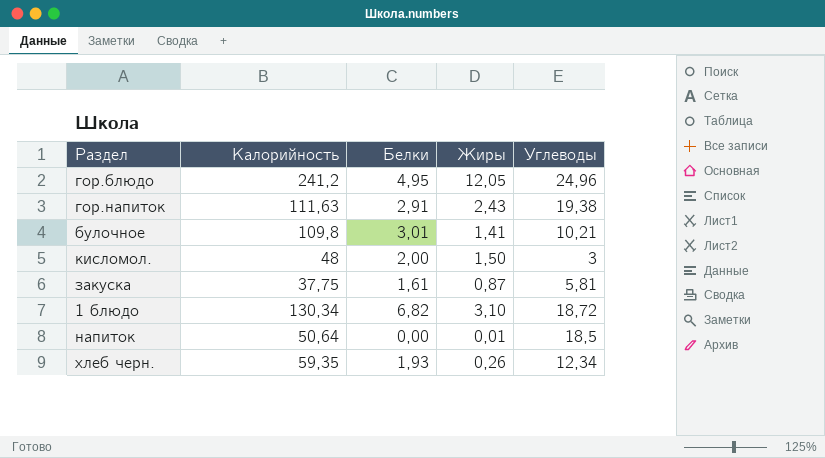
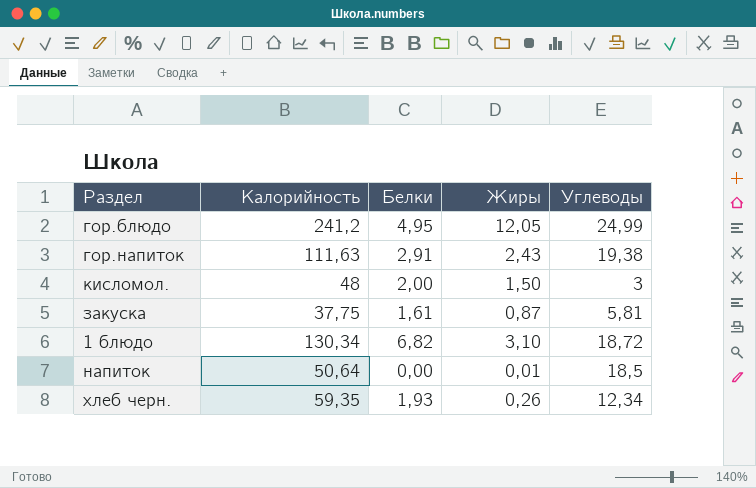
row булочное: 109,8 | 3,01 | 1,41 | 10,21 -> none
гор.блюдо | Углеводы: 24,96 -> 24,99

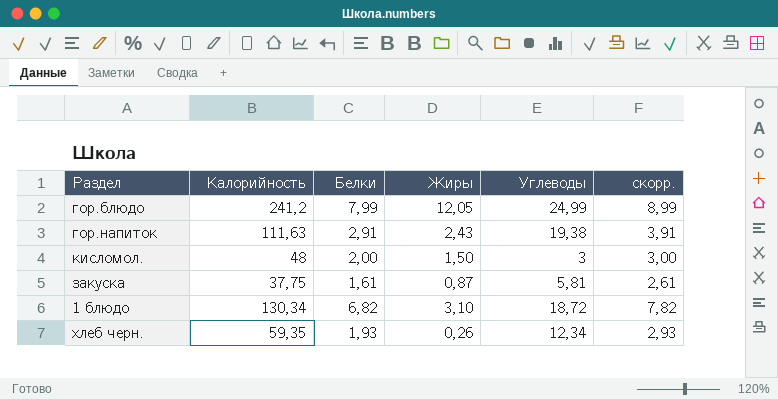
column скорр. | formula: none -> [Белки] + 1
row напиток: 50,64 | 0,00 | 0,01 | 18,5 -> none
гор.блюдо | Белки: 4,95 -> 7,99

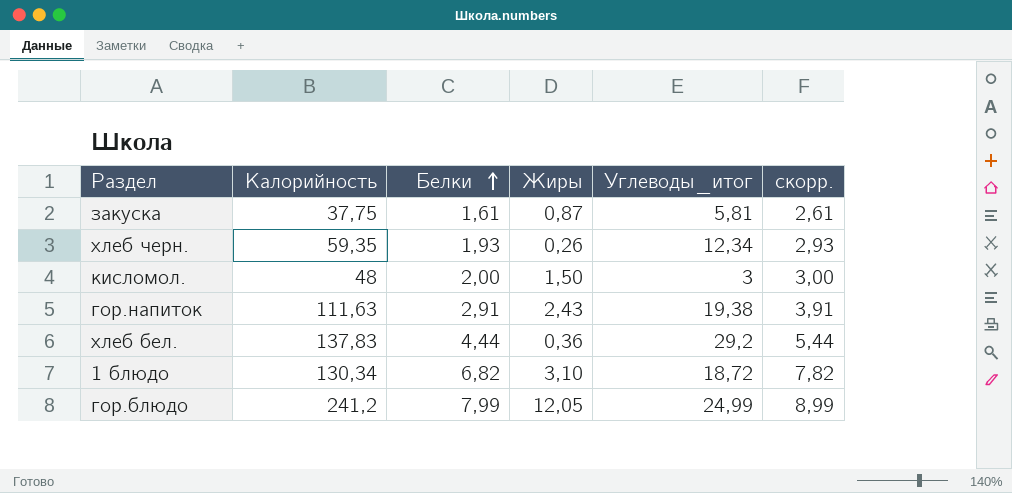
row order: none -> Белки ascending
column name: Углеводы -> Углеводы_итог
row хлеб бел.: none -> 137,83 | 4,44 | 0,36 | 29,2 | 5,44

